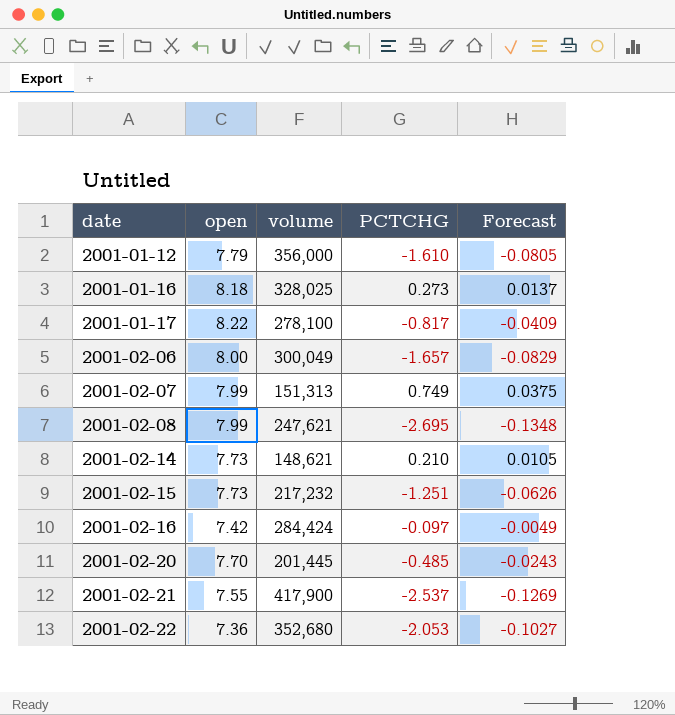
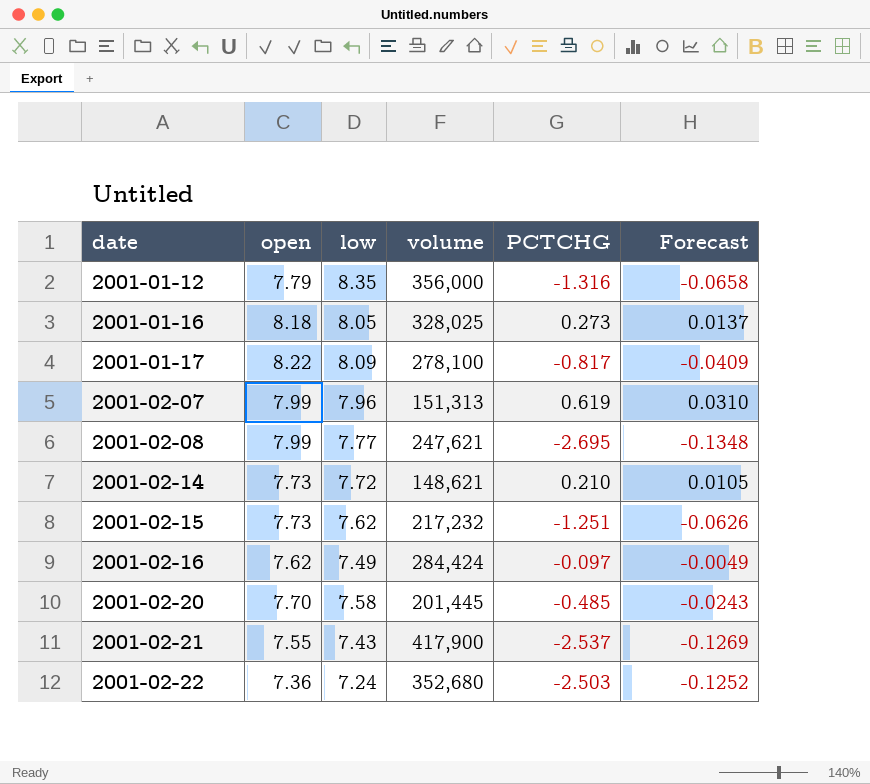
column low | position: none -> 3
row 2001-02-06: 8.00 | 300,049 | -1.657 | -0.0829 -> none
2001-01-12 | PCTCHG: -1.610 -> -1.316
2001-01-12 | Forecast: -0.0805 -> -0.0658
2001-02-07 | PCTCHG: 0.749 -> 0.619
2001-02-07 | Forecast: 0.0375 -> 0.0310
2001-02-16 | open: 7.42 -> 7.62
2001-02-22 | PCTCHG: -2.053 -> -2.503
2001-02-22 | Forecast: -0.1027 -> -0.1252

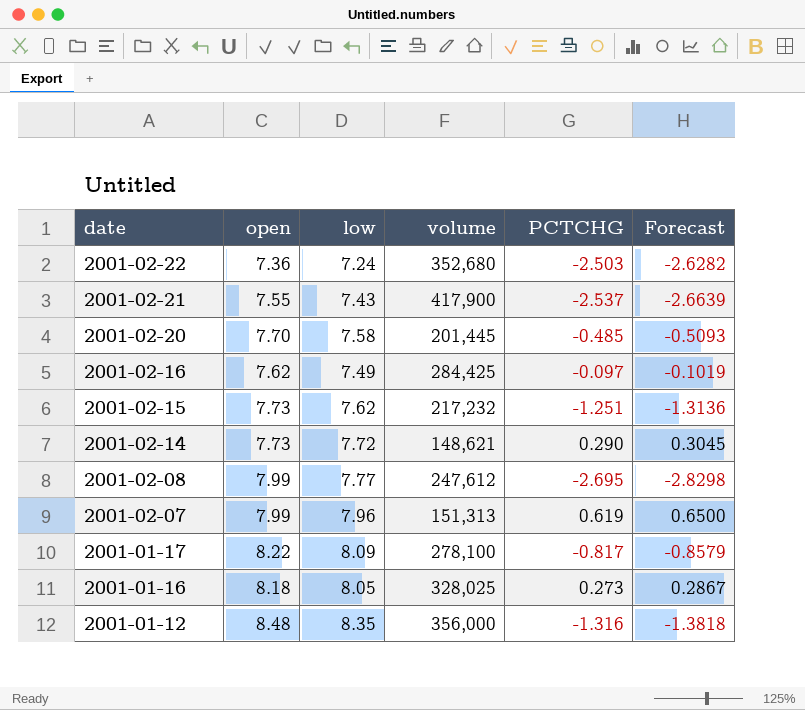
row order: date ascending -> date descending
column Forecast | formula: [PCTCHG] * 0.05 -> [PCTCHG] * 1.05
2001-02-16 | volume: 284,424 -> 284,425
2001-02-14 | PCTCHG: 0.210 -> 0.290
2001-02-08 | volume: 247,621 -> 247,612
2001-01-12 | open: 7.79 -> 8.48

